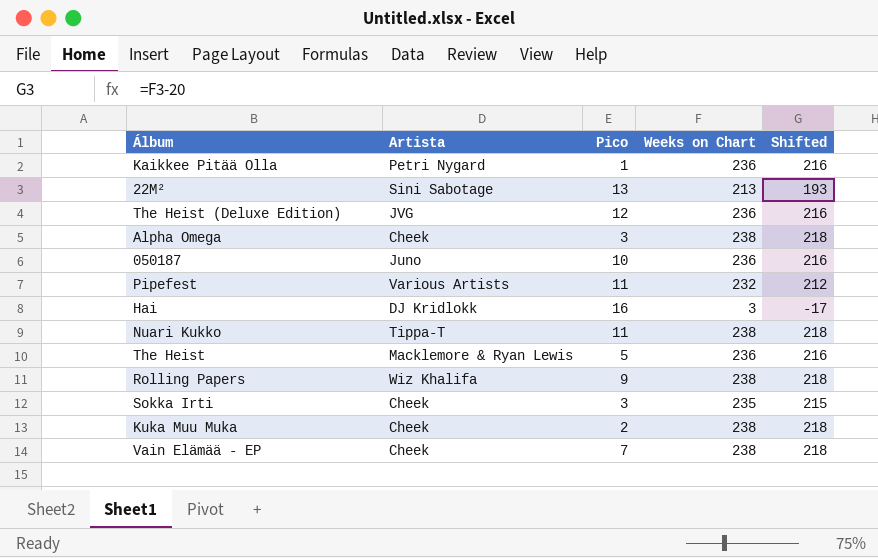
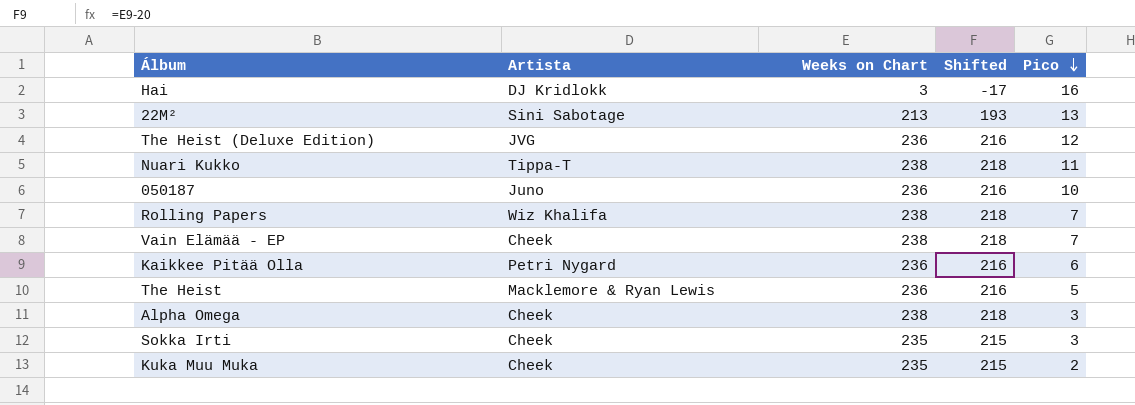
row order: none -> Pico descending
column Pico | position: 3 -> 5
row Pipefest: Various Artists | 11 | 232 | 212 -> none
Rolling Papers | Pico: 9 -> 7
Kaikkee Pitää Olla | Pico: 1 -> 6
Kuka Muu Muka | Weeks on Chart: 238 -> 235
Kuka Muu Muka | Shifted: 218 -> 215

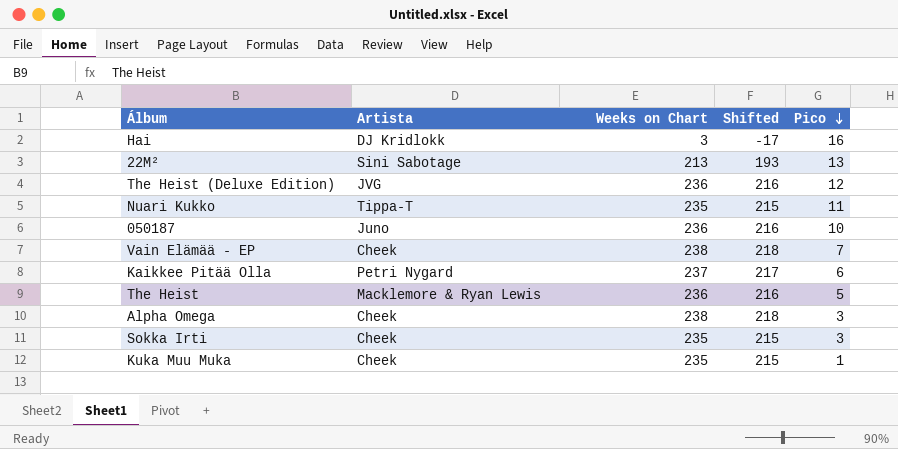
row Rolling Papers: Wiz Khalifa | 238 | 218 | 7 -> none
Nuari Kukko | Weeks on Chart: 238 -> 235
Nuari Kukko | Shifted: 218 -> 215
Kaikkee Pitää Olla | Weeks on Chart: 236 -> 237
Kaikkee Pitää Olla | Shifted: 216 -> 217
Kuka Muu Muka | Pico: 2 -> 1

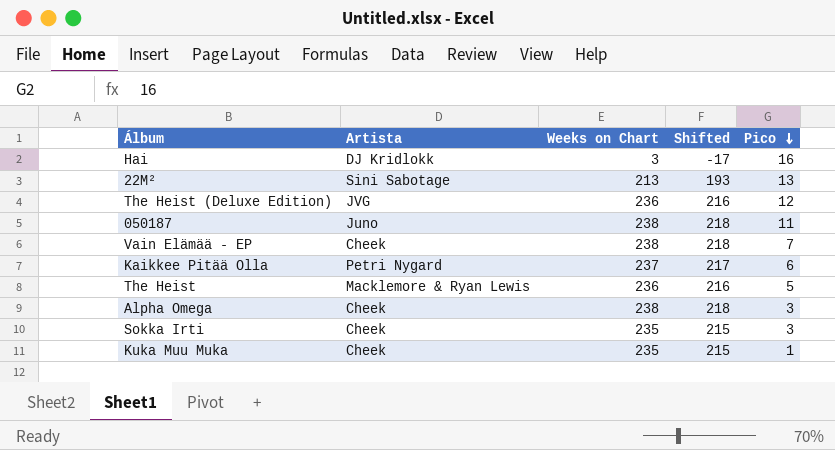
row Nuari Kukko: Tippa-T | 235 | 215 | 11 -> none
050187 | Weeks on Chart: 236 -> 238
050187 | Shifted: 216 -> 218
050187 | Pico: 10 -> 11

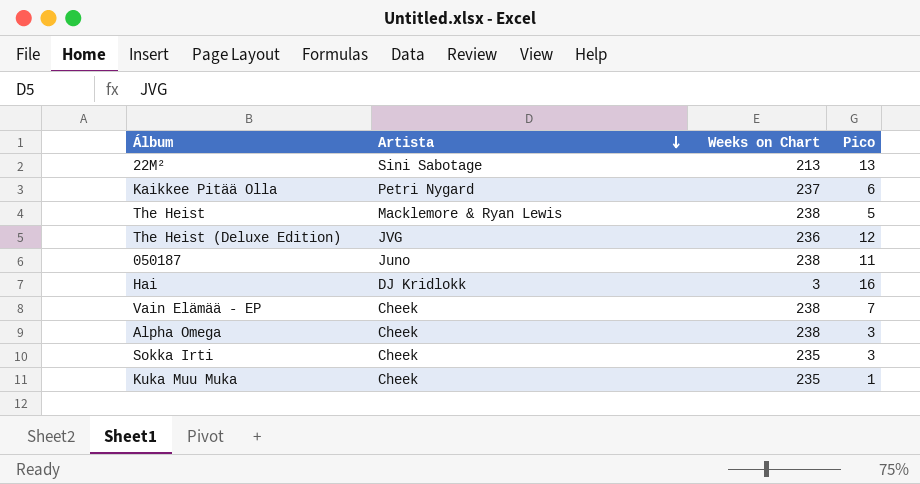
row order: Pico descending -> Artista descending
column Shifted | formula: [Weeks on Chart] - 20 -> none
The Heist | Weeks on Chart: 236 -> 238

